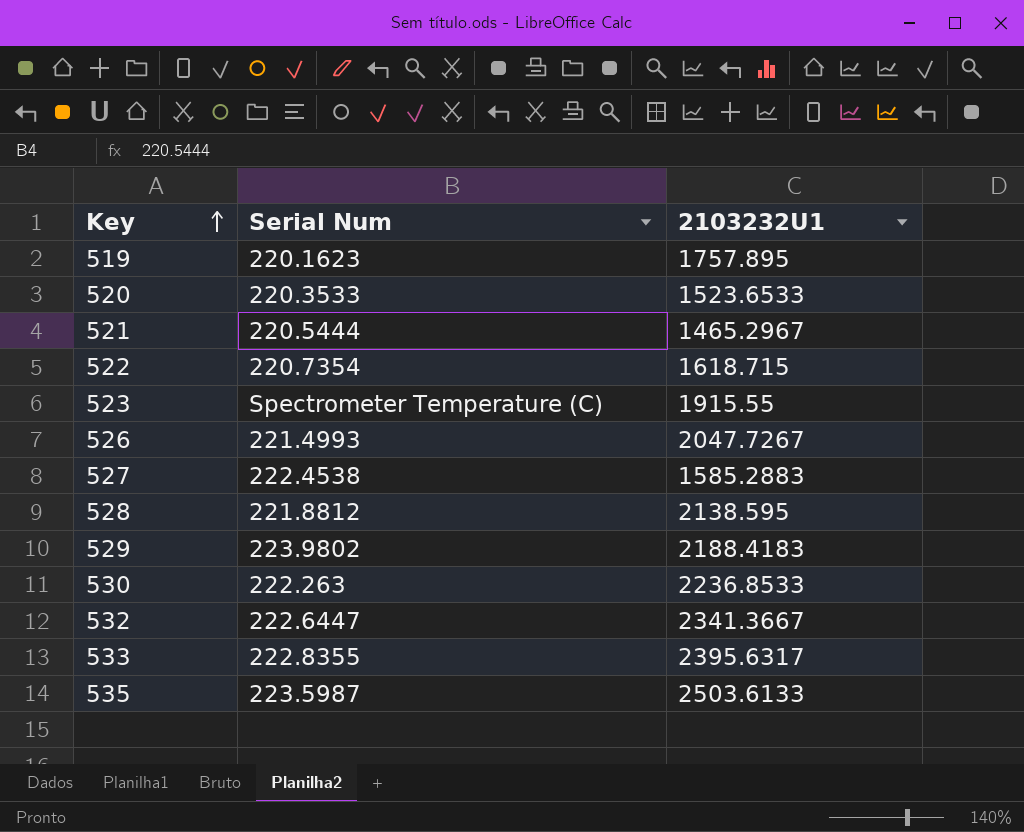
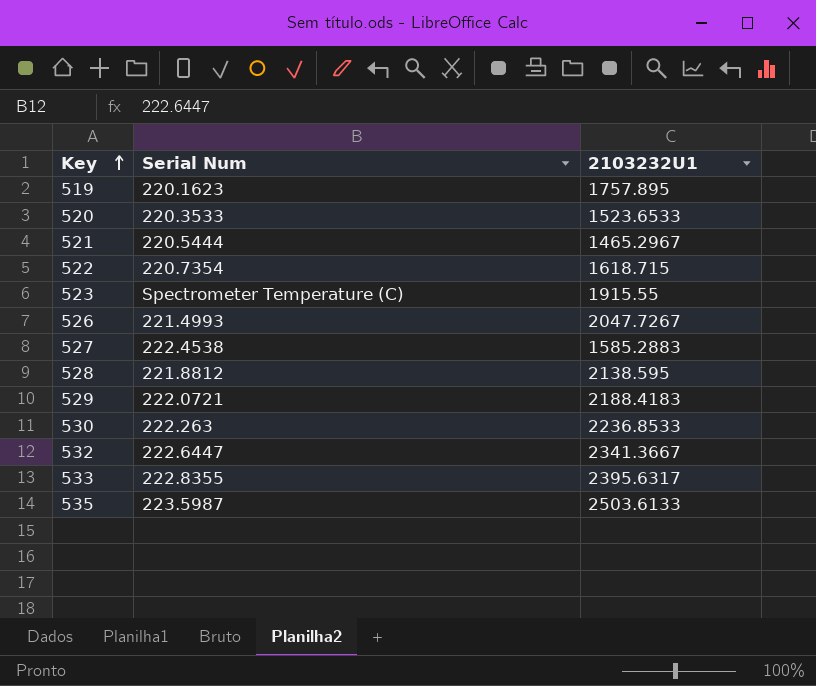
529 | Serial Num: 223.9802 -> 222.0721

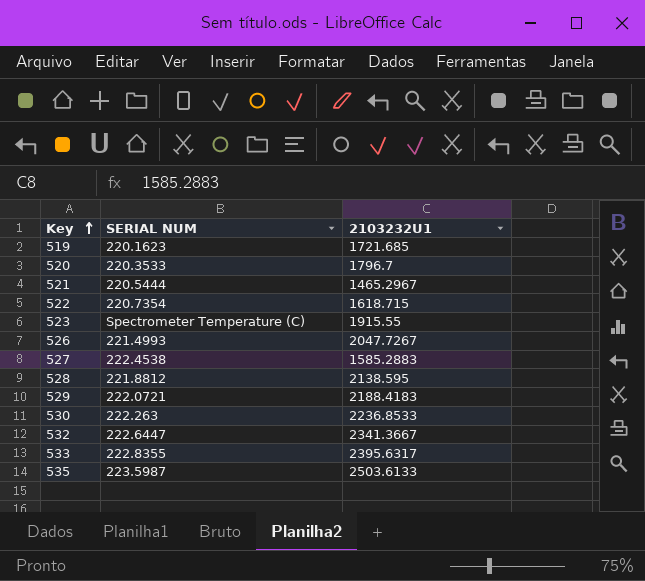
column name: Serial Num -> SERIAL NUM
519 | 2103232U1: 1757.895 -> 1721.685
520 | 2103232U1: 1523.6533 -> 1796.7

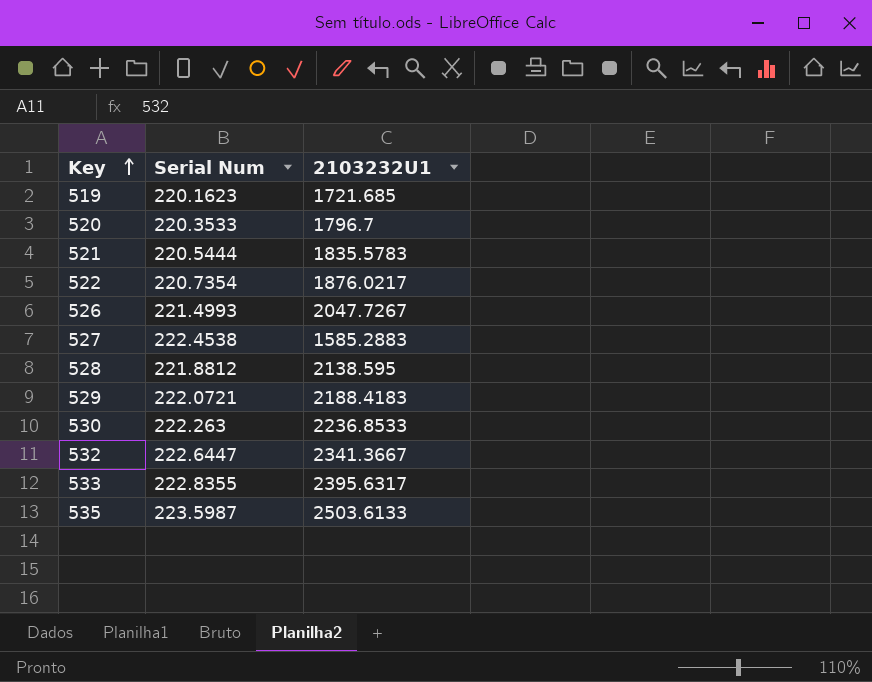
column name: SERIAL NUM -> Serial Num
row 523: Spectrometer Temperature (C) | 1915.55 -> none
521 | 2103232U1: 1465.2967 -> 1835.5783
522 | 2103232U1: 1618.715 -> 1876.0217

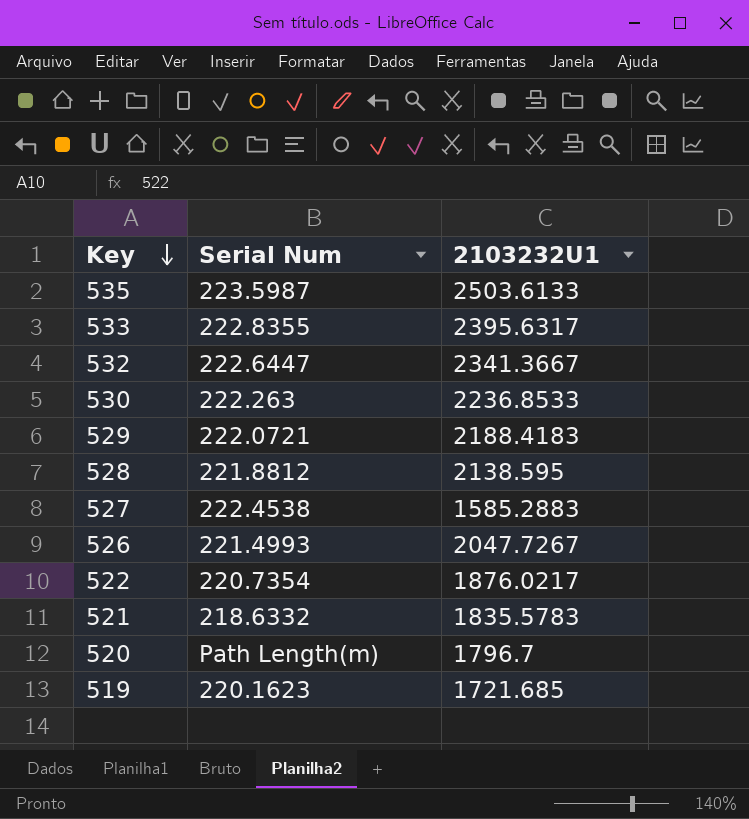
row order: Key ascending -> Key descending
521 | Serial Num: 220.5444 -> 218.6332
520 | Serial Num: 220.3533 -> Path Length(m)

